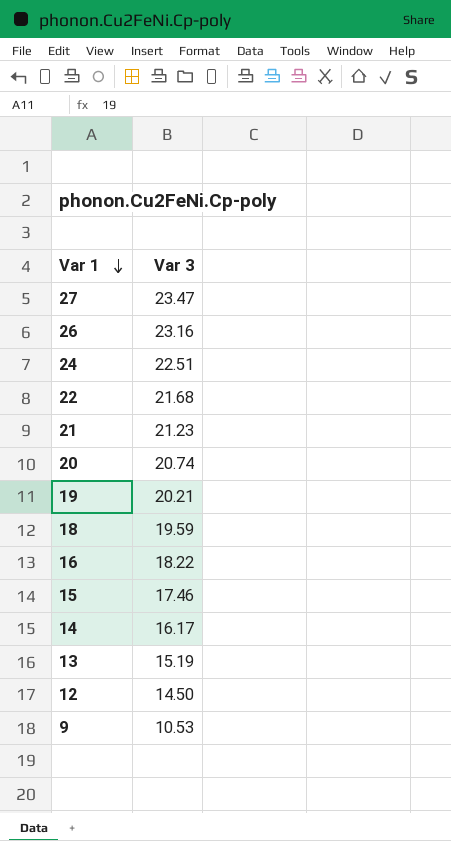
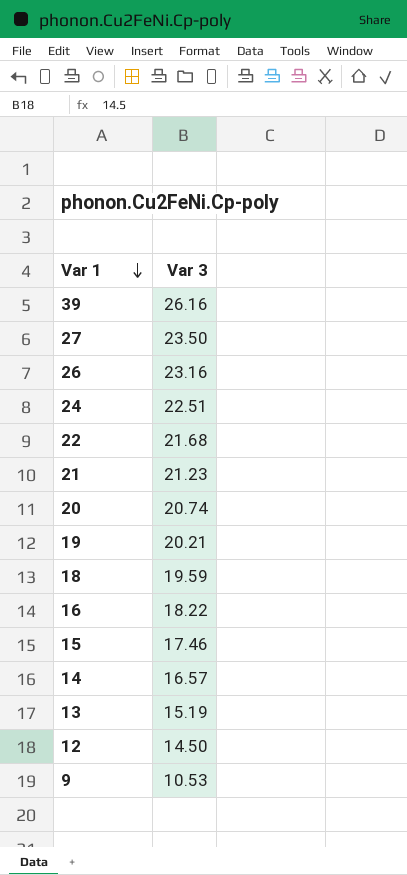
row 39: none -> 26.16
27 | Var 3: 23.47 -> 23.50
14 | Var 3: 16.17 -> 16.57

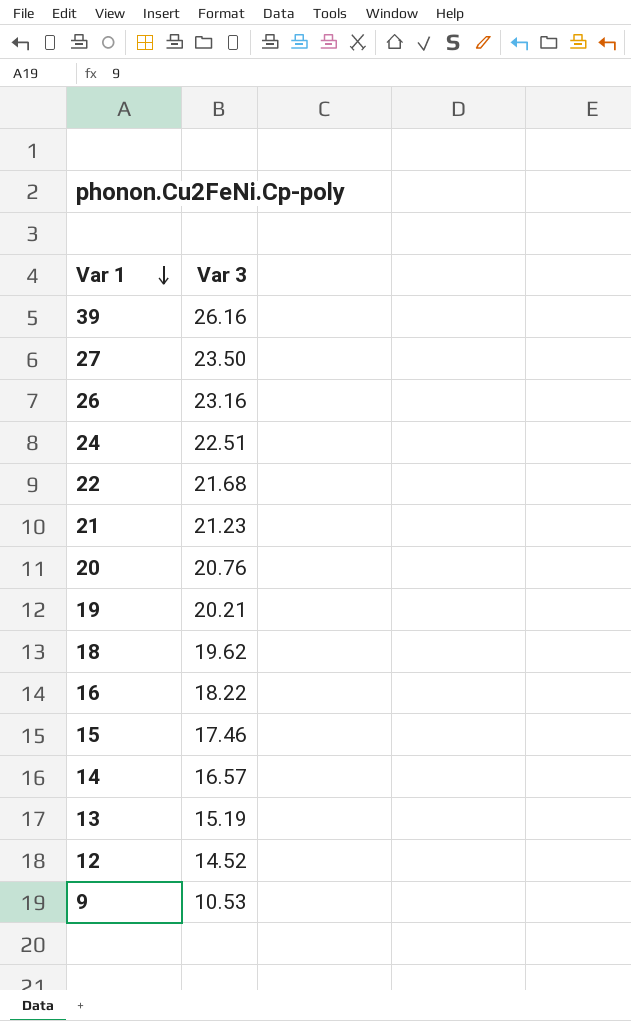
20 | Var 3: 20.74 -> 20.76
18 | Var 3: 19.59 -> 19.62
12 | Var 3: 14.50 -> 14.52

